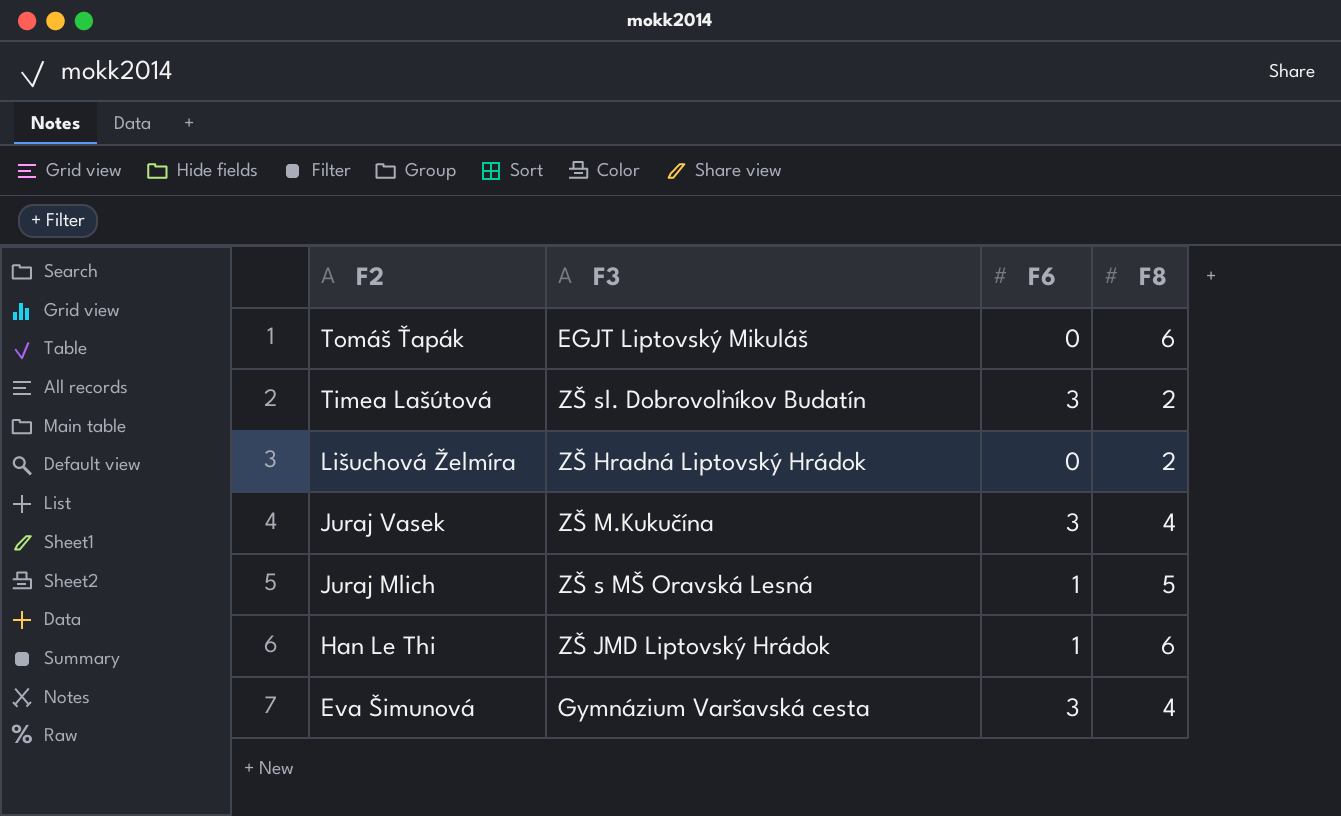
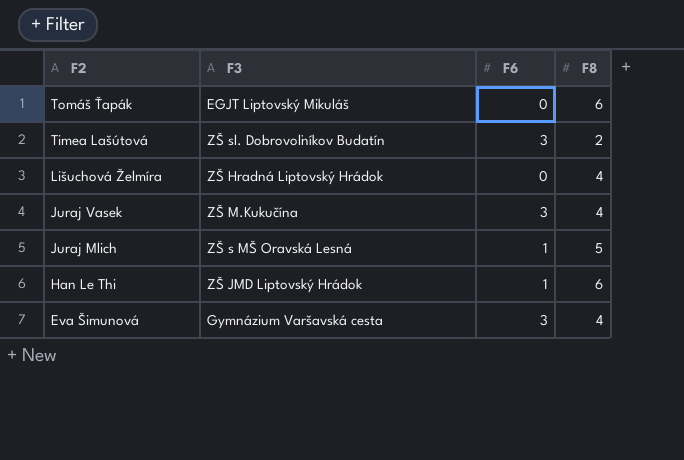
Lišuchová Želmíra | F8: 2 -> 4

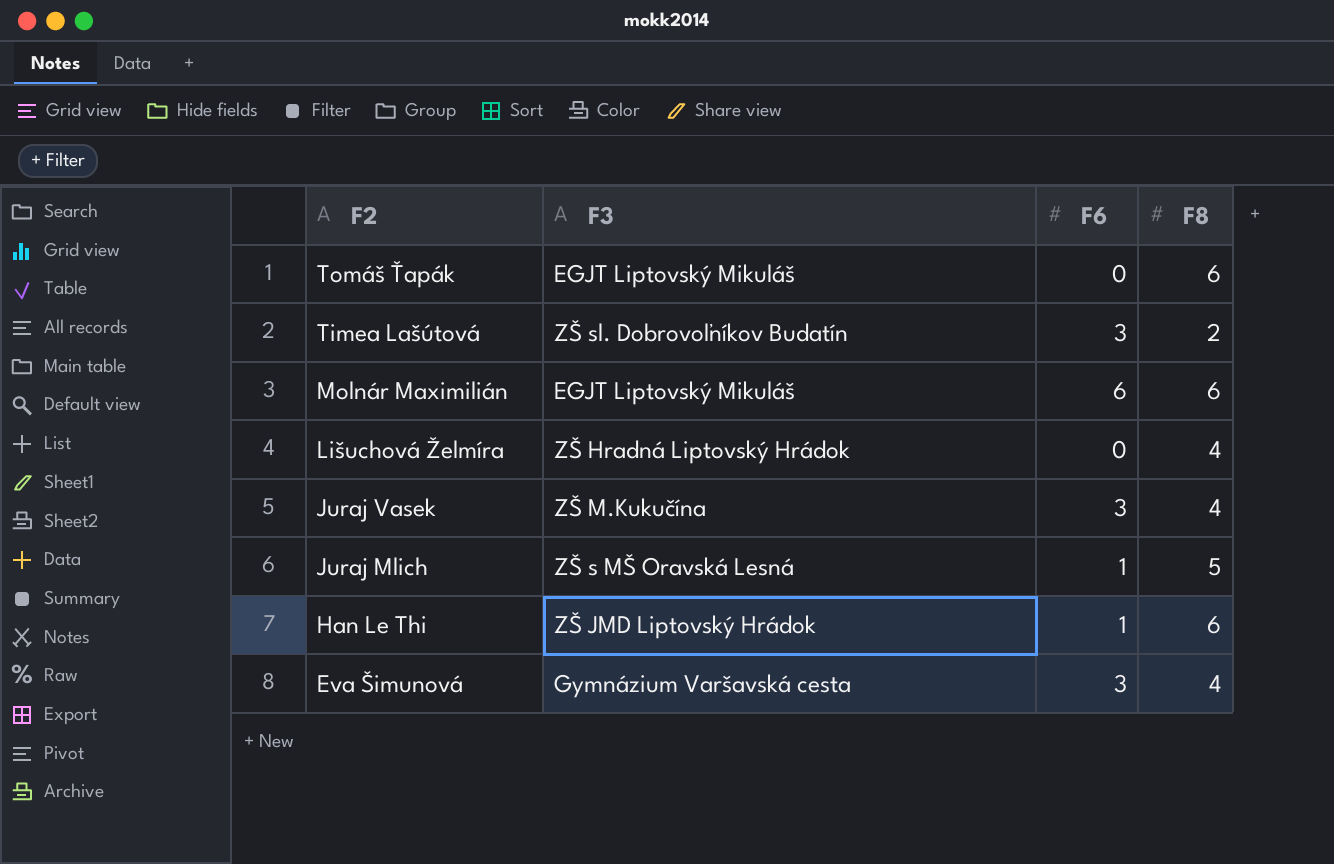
row Molnár Maximilián: none -> EGJT Liptovský Mikuláš | 6 | 6

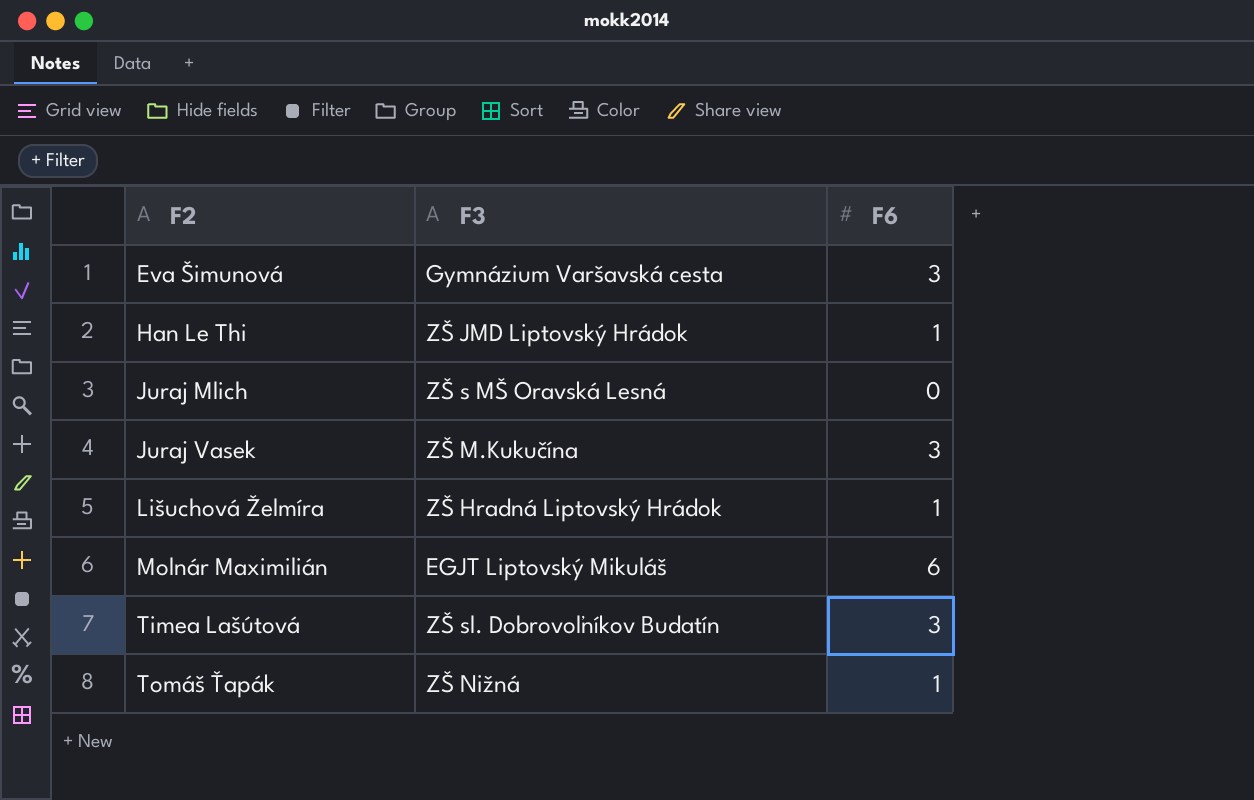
row order: F2 descending -> F2 ascending
column F8 | position: 4 -> none
Juraj Mlich | F6: 1 -> 0
Lišuchová Želmíra | F6: 0 -> 1
Tomáš Ťapák | F3: EGJT Liptovský Mikuláš -> ZŠ Nižná
Tomáš Ťapák | F6: 0 -> 1

